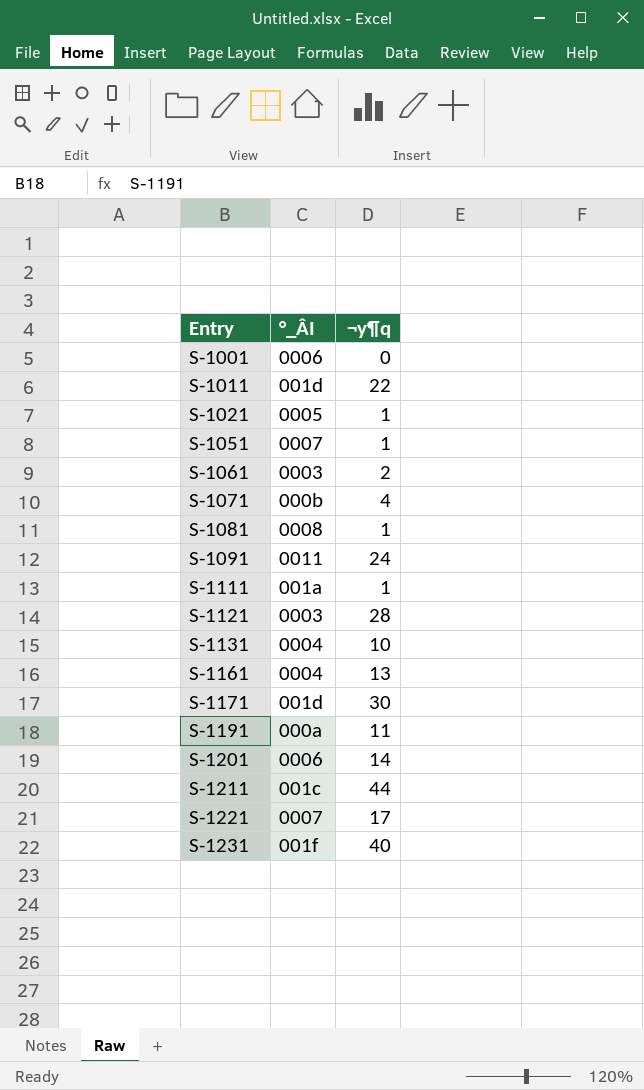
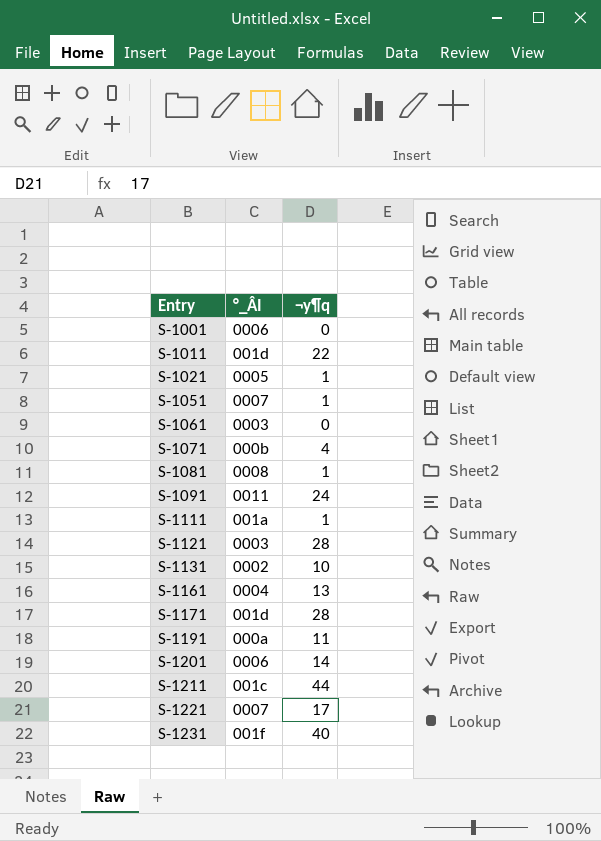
S-1061 | ¬y¶q: 2 -> 0
S-1131 | °_ÂI: 0004 -> 0002
S-1171 | ¬y¶q: 30 -> 28

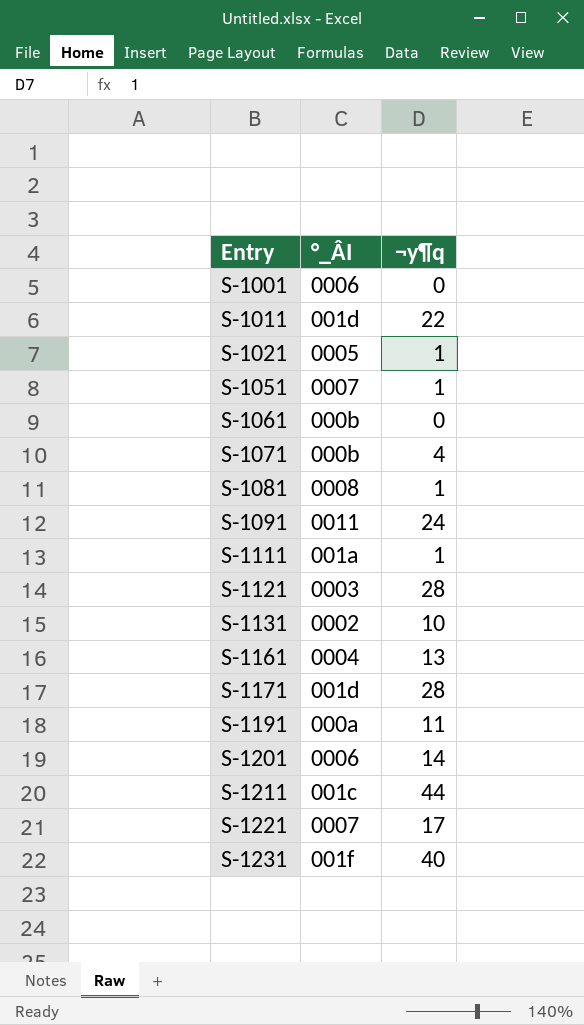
S-1061 | °_ÂI: 0003 -> 000b

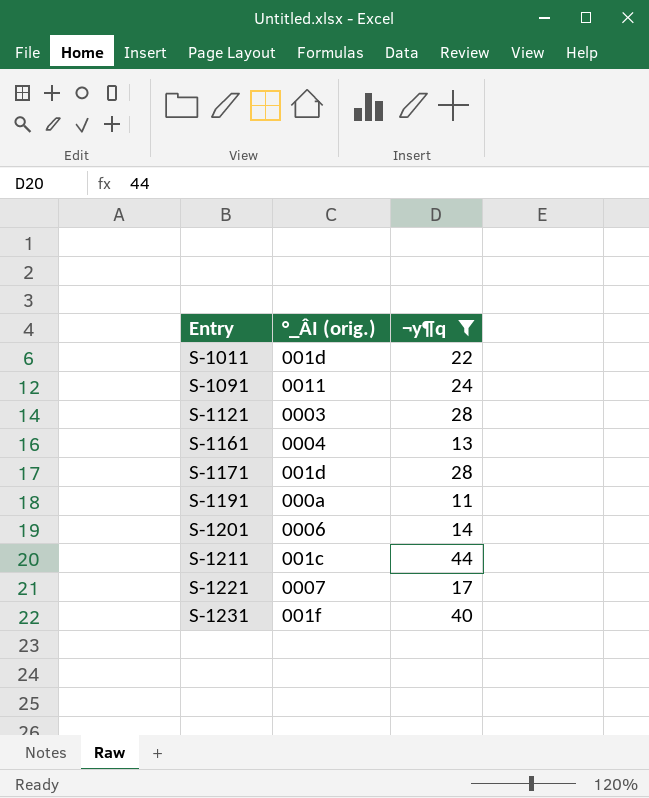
filter: none -> ¬y¶q >= 11
column name: °_ÂI -> °_ÂI (orig.)

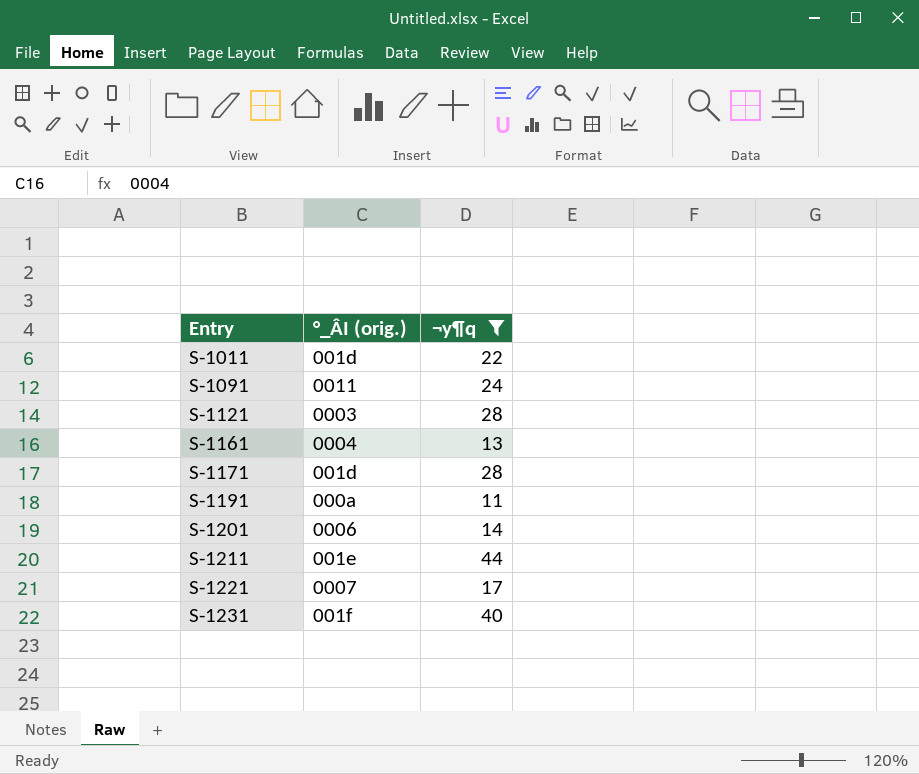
S-1211 | °_ÂI (orig.): 001c -> 001e

